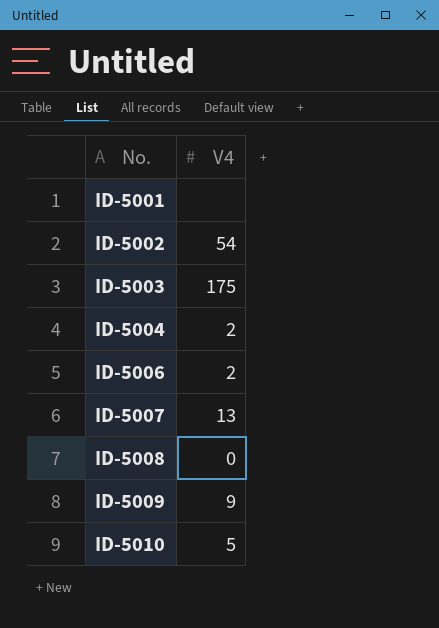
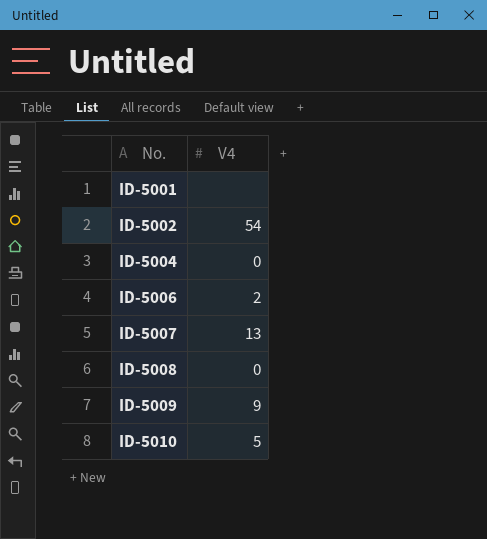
row ID-5003: 175 -> none
ID-5004 | V4: 2 -> 0

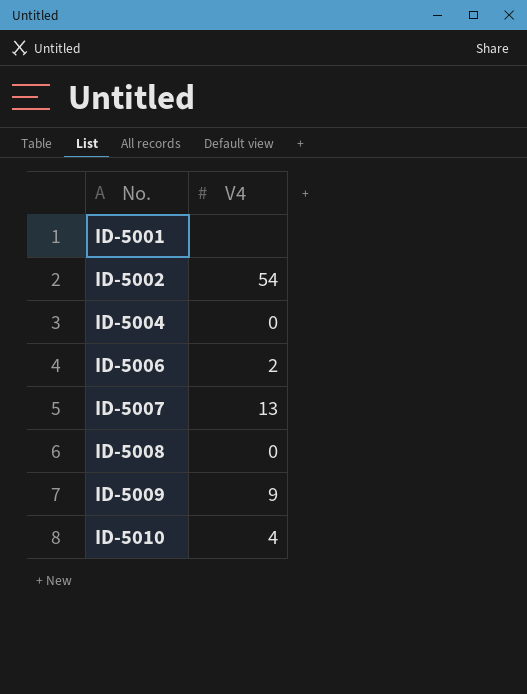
ID-5010 | V4: 5 -> 4

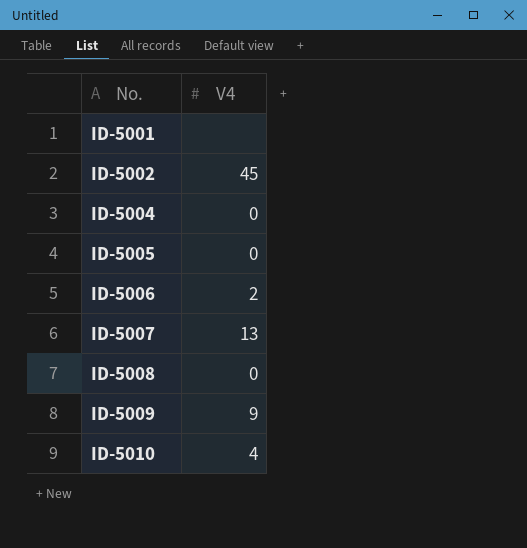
ID-5002 | V4: 54 -> 45
row ID-5005: none -> 0

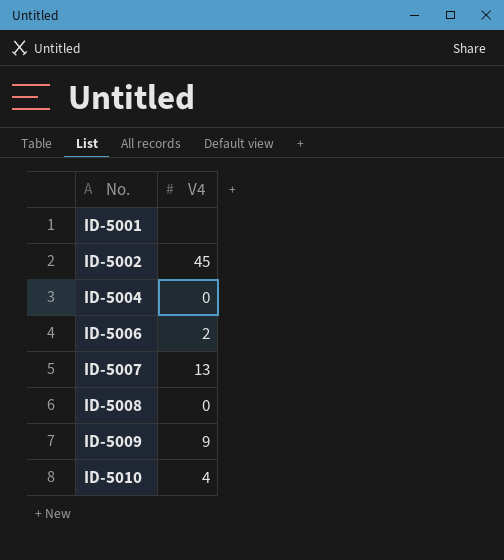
row ID-5005: 0 -> none

